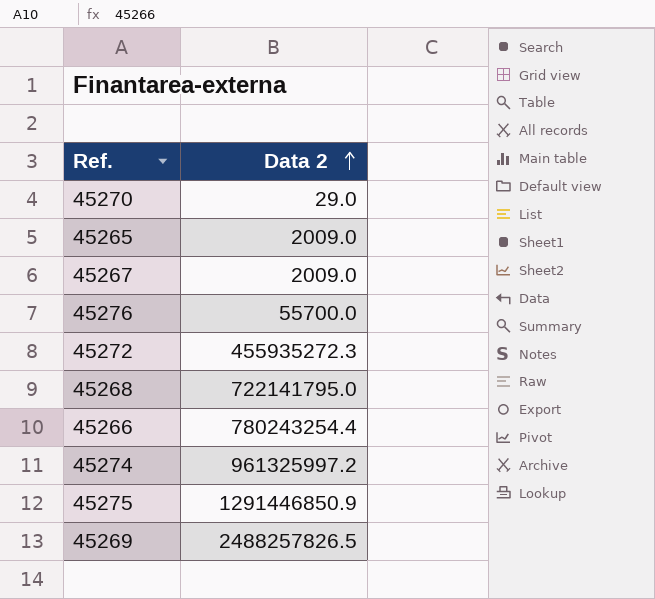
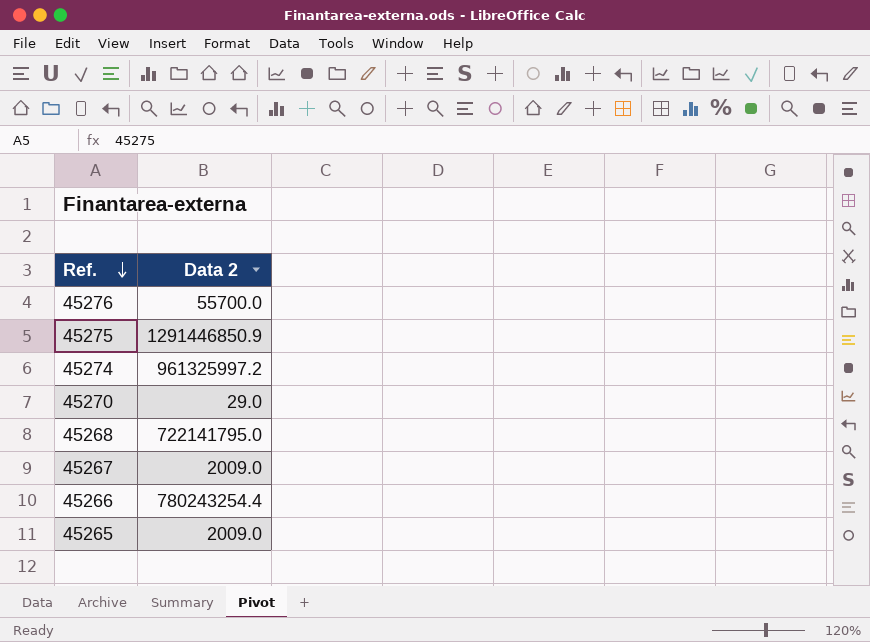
row order: Data 2 ascending -> Ref. descending
row 45272: 455935272.3 -> none
row 45269: 2488257826.5 -> none

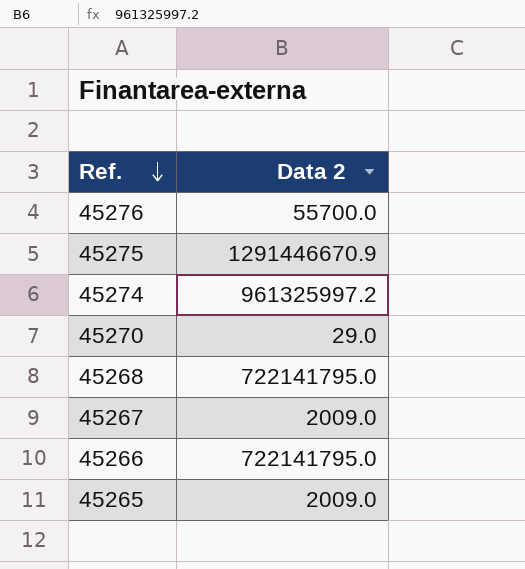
45275 | Data 2: 1291446850.9 -> 1291446670.9
45266 | Data 2: 780243254.4 -> 722141795.0

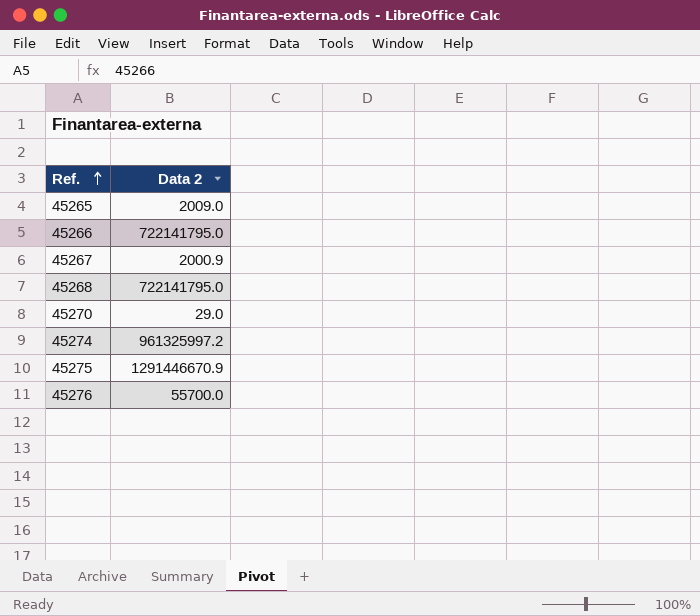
row order: Ref. descending -> Ref. ascending
45267 | Data 2: 2009.0 -> 2000.9

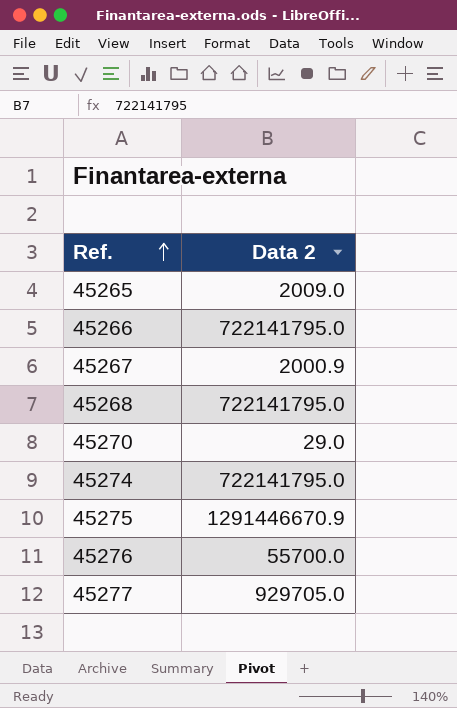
45274 | Data 2: 961325997.2 -> 722141795.0
row 45277: none -> 929705.0

